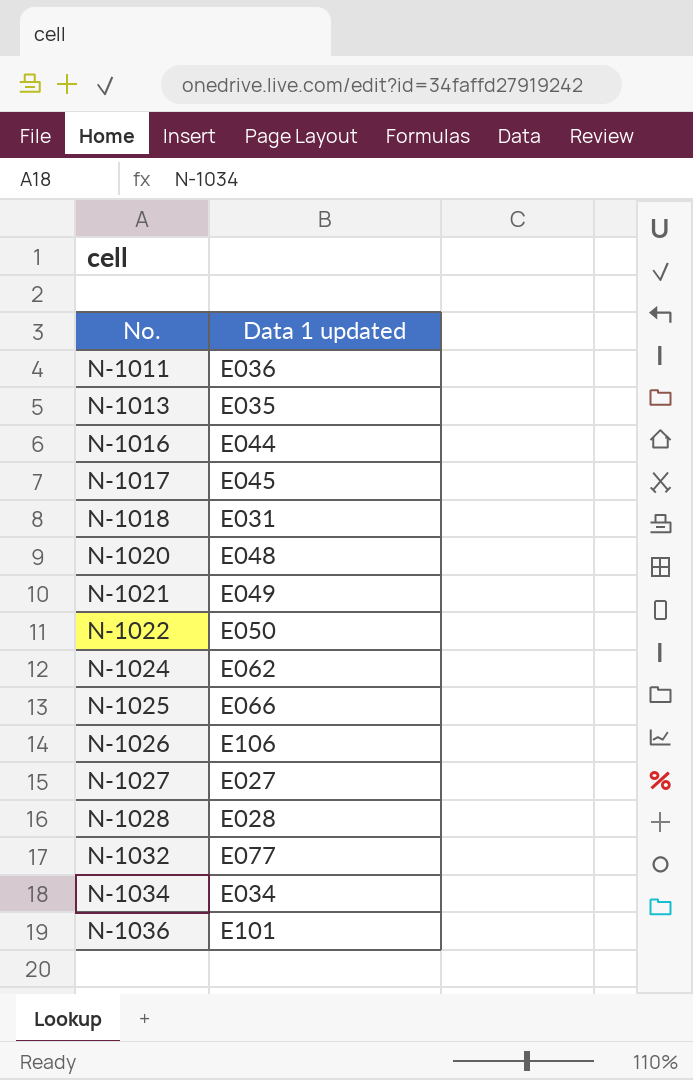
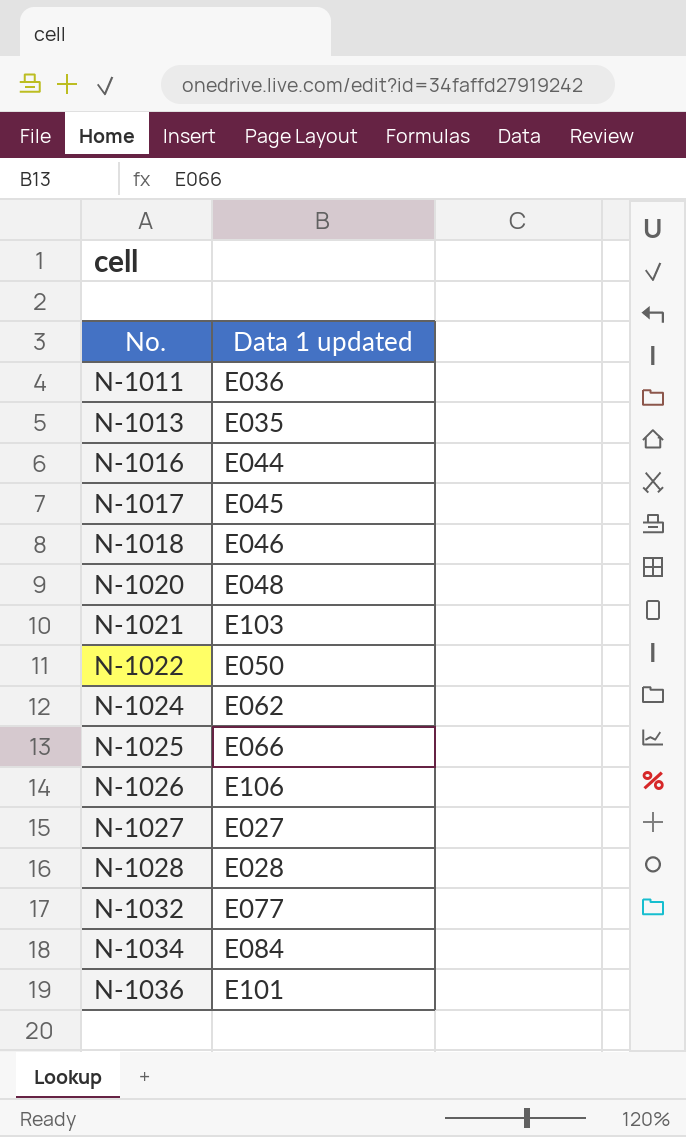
N-1018 | Data 1 updated: E031 -> E046
N-1021 | Data 1 updated: E049 -> E103
N-1034 | Data 1 updated: E034 -> E084

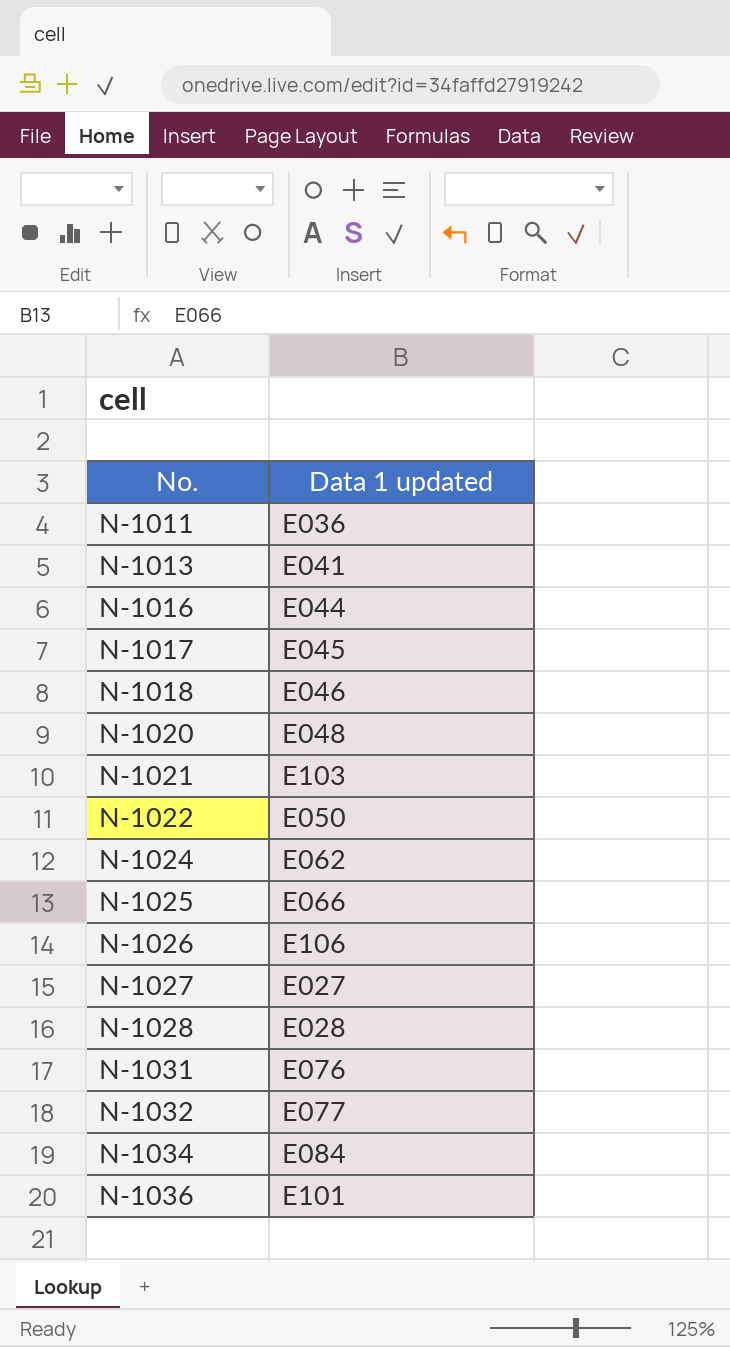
N-1013 | Data 1 updated: E035 -> E041
row N-1031: none -> E076

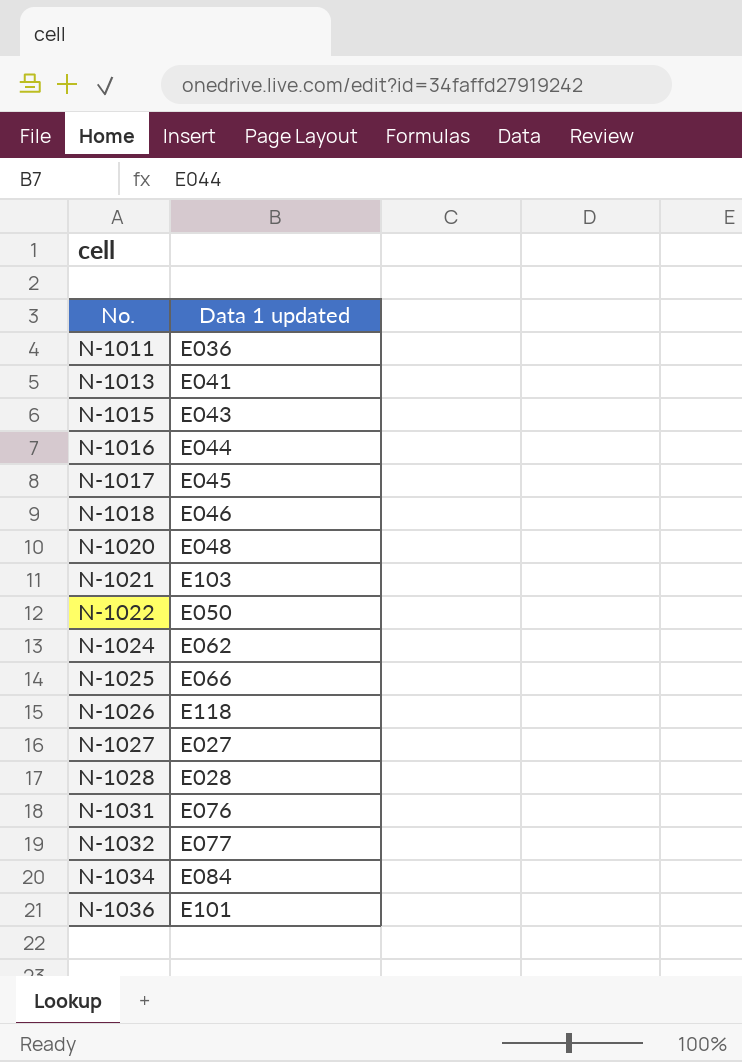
row N-1015: none -> E043
N-1026 | Data 1 updated: E106 -> E118

